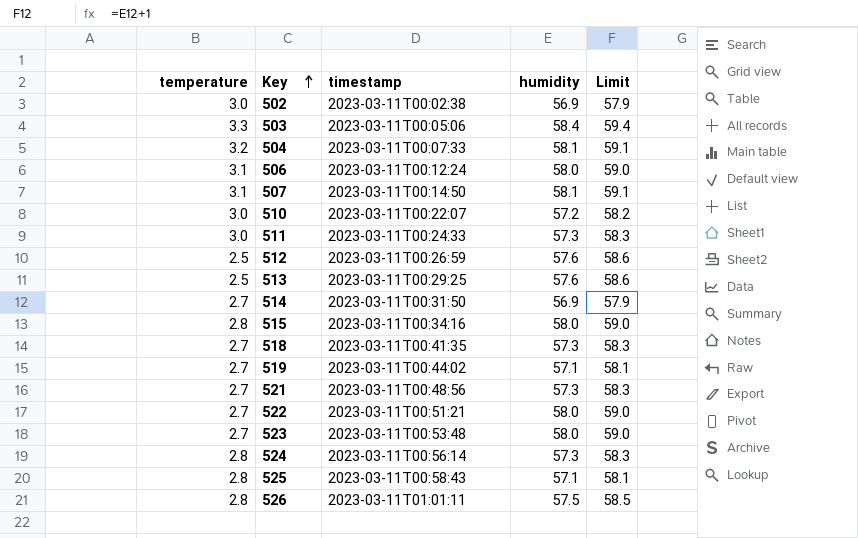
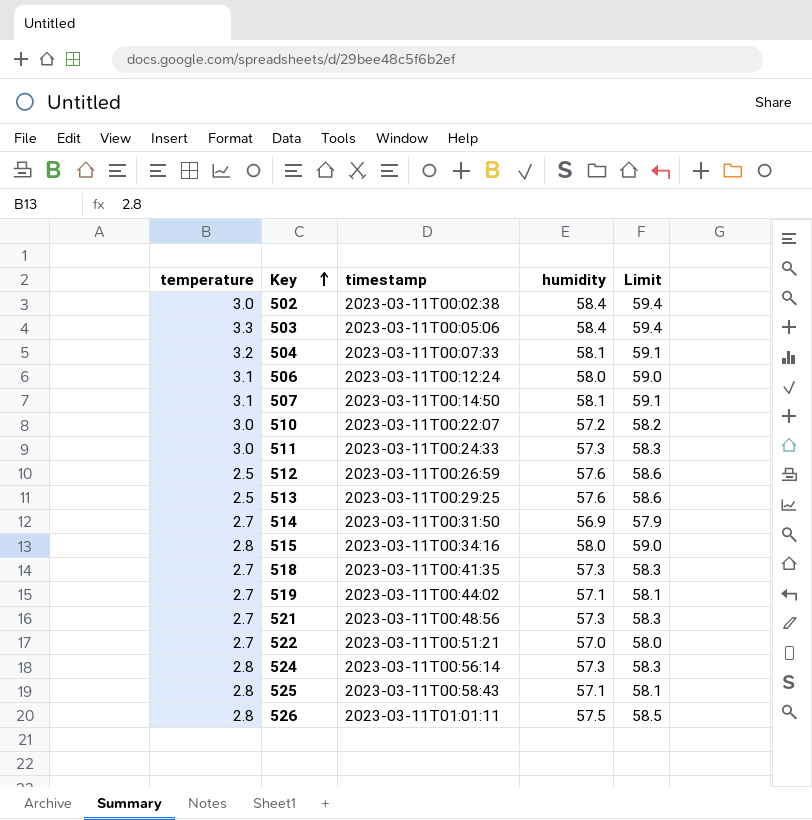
row 523: 2.7 | 2023-03-11T00:53:48 | 58.0 | 59.0 -> none
502 | humidity: 56.9 -> 58.4
502 | Limit: 57.9 -> 59.4
522 | humidity: 58.0 -> 57.0
522 | Limit: 59.0 -> 58.0

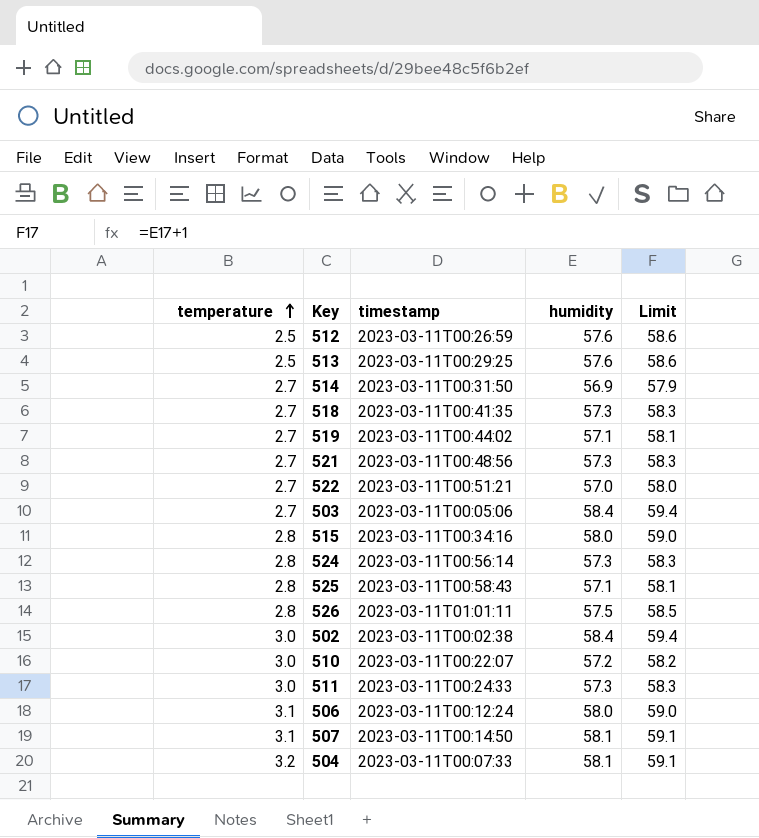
row order: Key ascending -> temperature ascending
503 | temperature: 3.3 -> 2.7

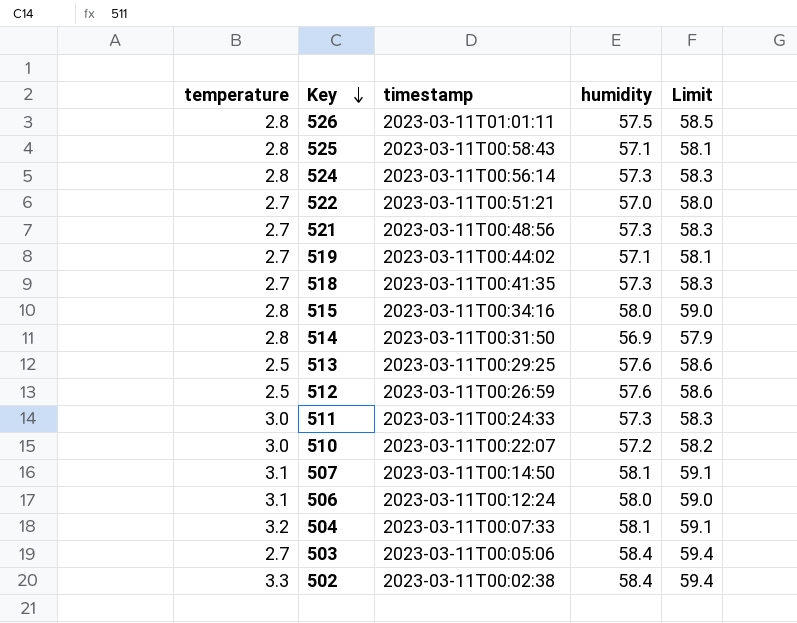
row order: temperature ascending -> Key descending
514 | temperature: 2.7 -> 2.8
502 | temperature: 3.0 -> 3.3

